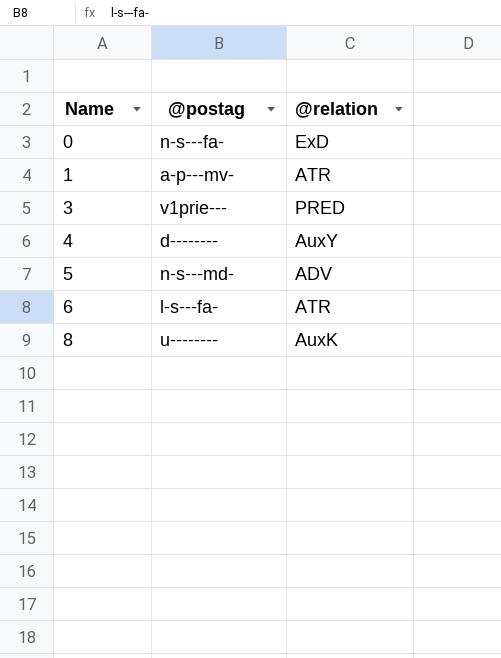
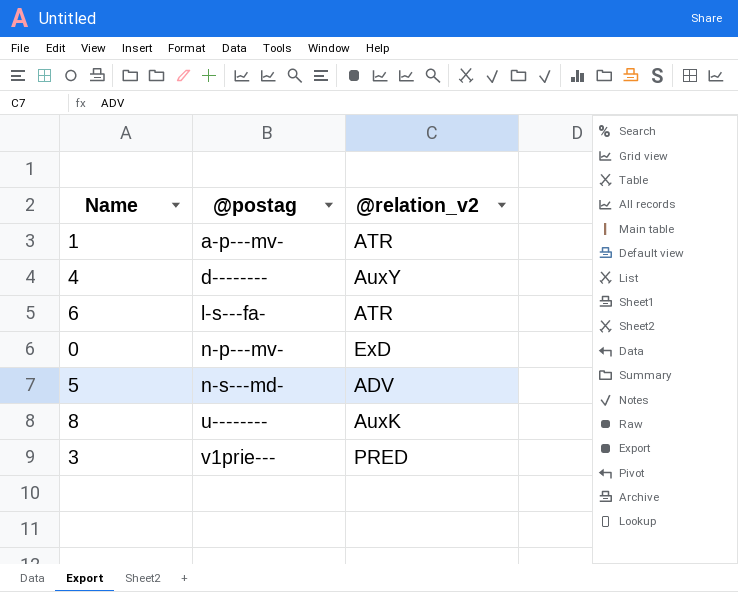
row order: Name ascending -> @postag ascending
column name: @relation -> @relation_v2
0 | @postag: n-s---fa- -> n-p---mv-

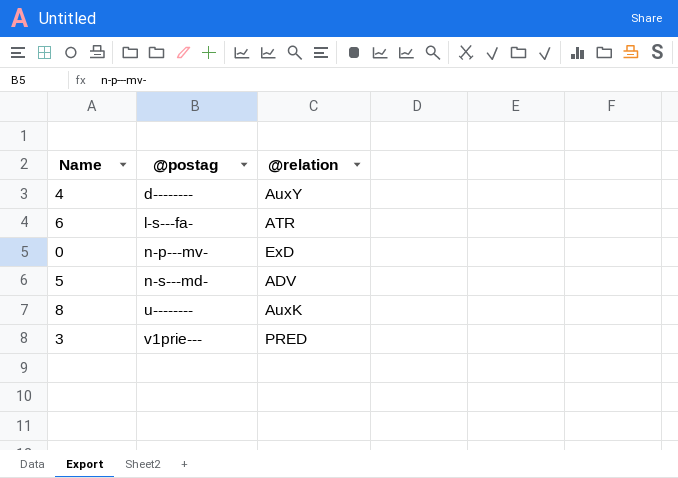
column name: @relation_v2 -> @relation
row 1: a-p---mv- | ATR -> none

